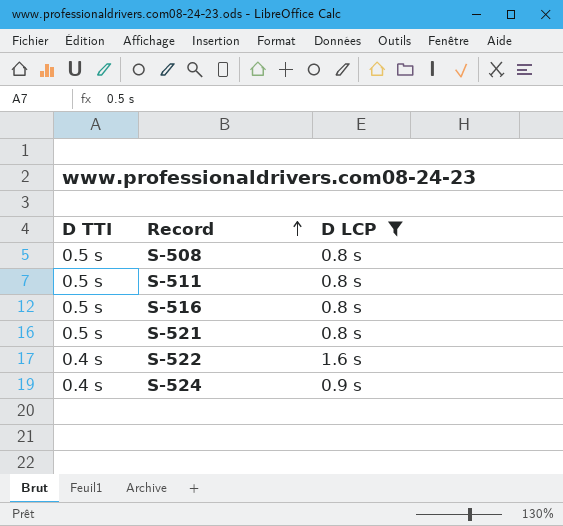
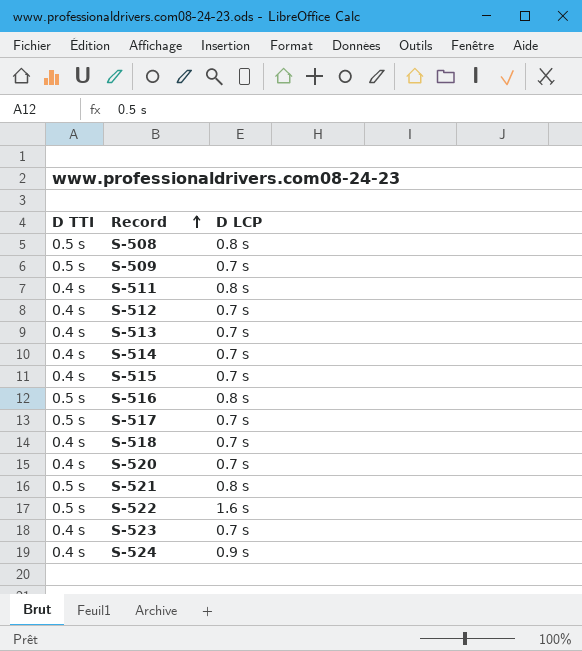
filter: D LCP != 0.7 s -> none
S-511 | D TTI: 0.5 s -> 0.4 s
S-522 | D TTI: 0.4 s -> 0.5 s

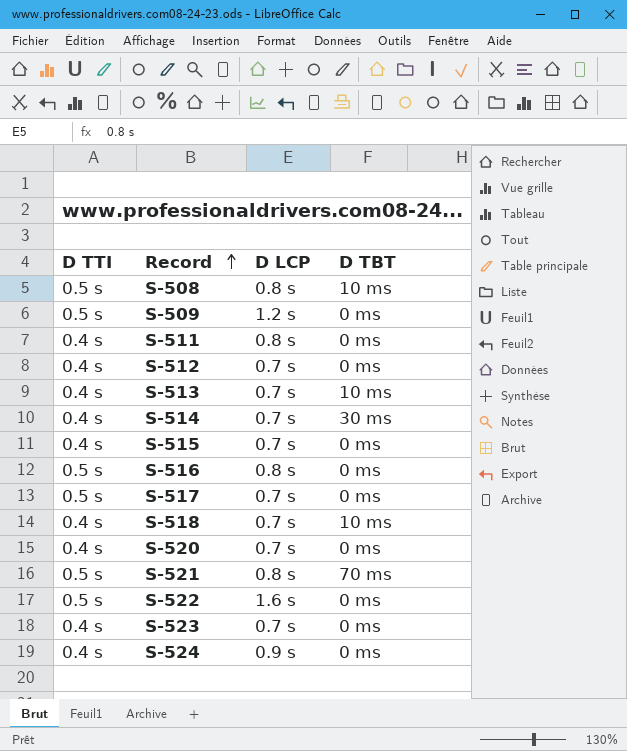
column D TBT | position: none -> 4
S-509 | D LCP: 0.7 s -> 1.2 s

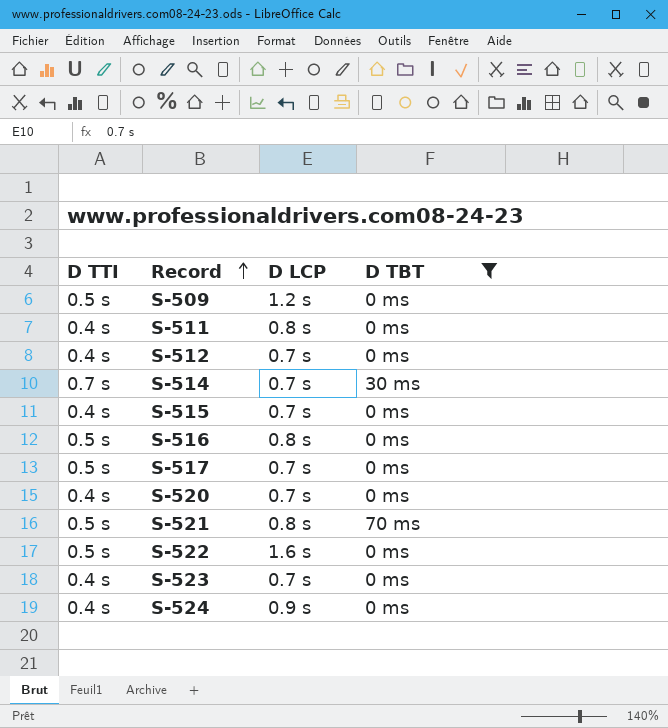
filter: none -> D TBT != 10 ms
S-514 | D TTI: 0.4 s -> 0.7 s

